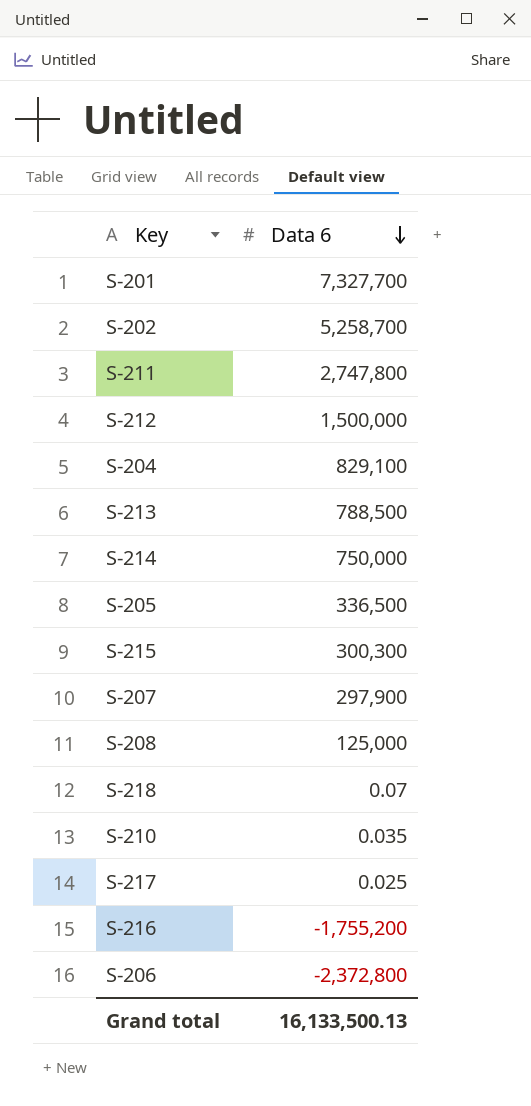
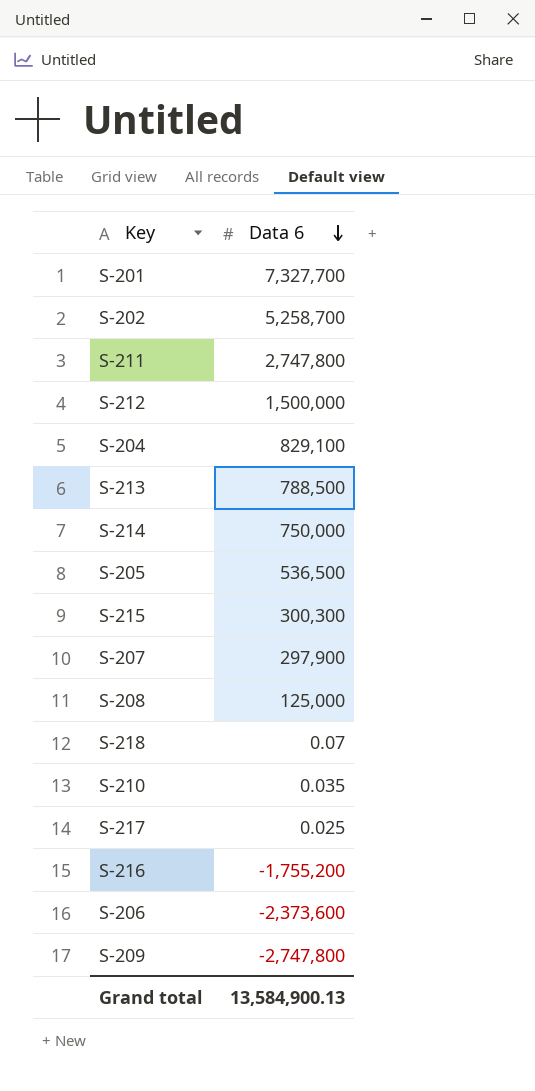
S-205 | Data 6: 336,500 -> 536,500
S-206 | Data 6: -2,372,800 -> -2,373,600
row S-209: none -> -2,747,800
Grand total | Data 6: 16,133,500.13 -> 13,584,900.13

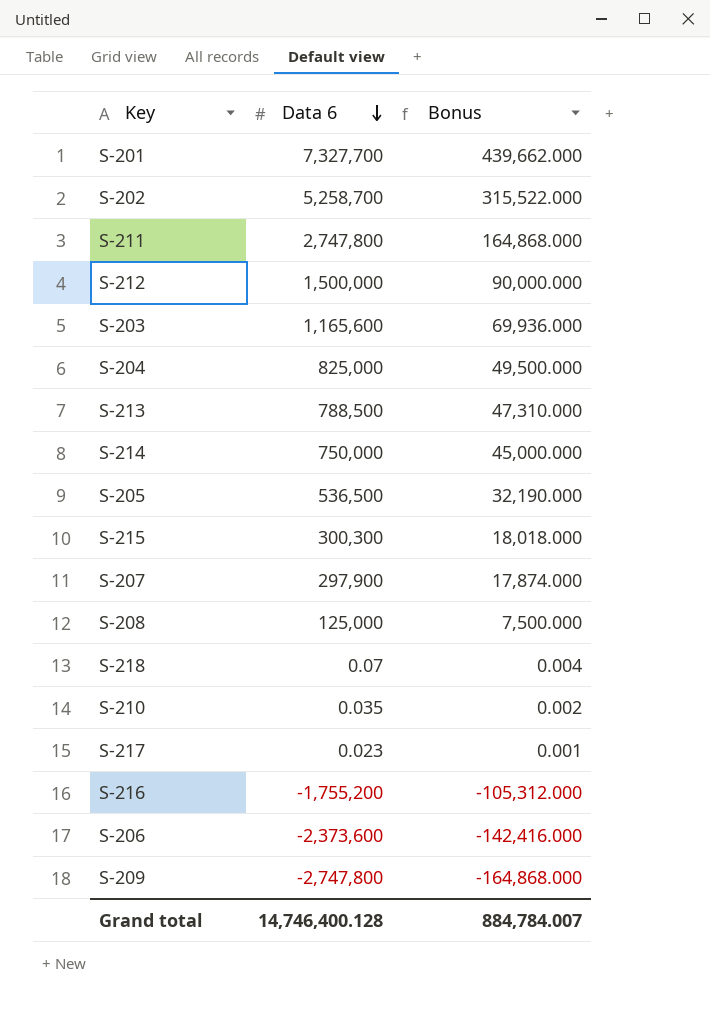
column Bonus | formula: none -> [Data 6] * 0.06
row S-203: none -> 1,165,600 | 69,936.000
S-204 | Data 6: 829,100 -> 825,000
S-217 | Data 6: 0.025 -> 0.023
Grand total | Data 6: 13,584,900.13 -> 14,746,400.128

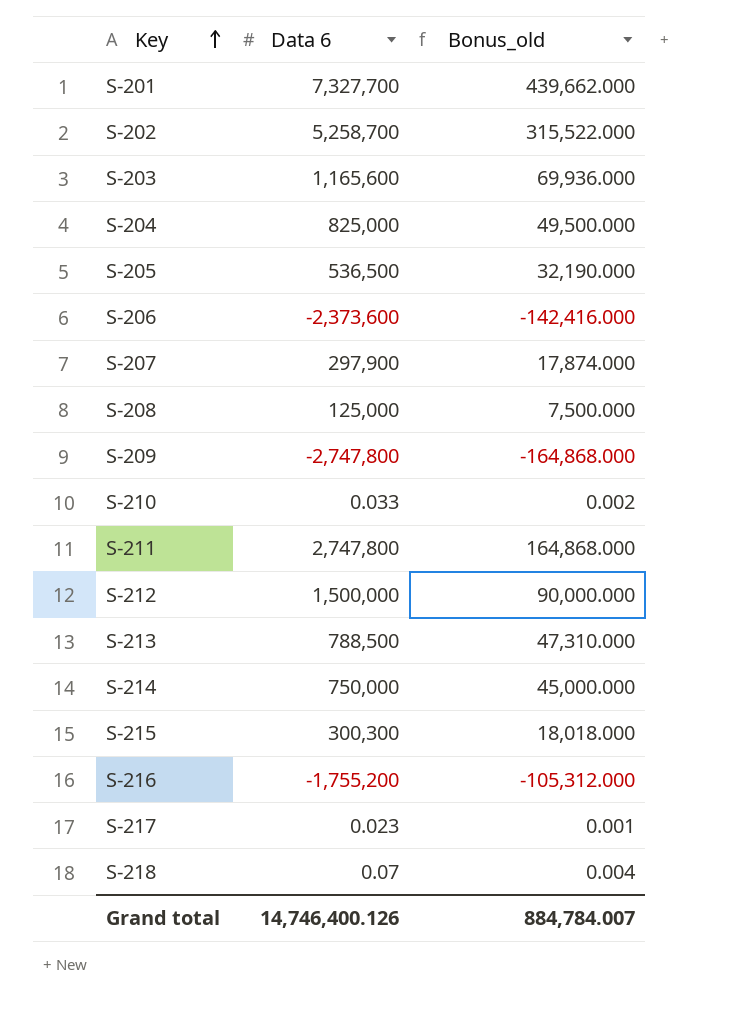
row order: Data 6 descending -> Key ascending
column name: Bonus -> Bonus_old
S-210 | Data 6: 0.035 -> 0.033
Grand total | Data 6: 14,746,400.128 -> 14,746,400.126

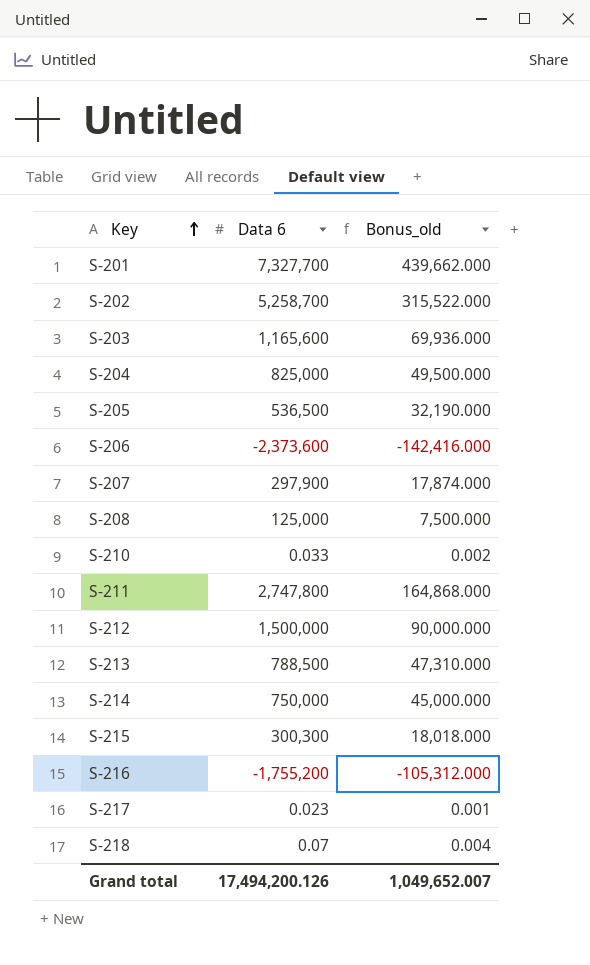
row S-209: -2,747,800 | -164,868.000 -> none
Grand total | Data 6: 14,746,400.126 -> 17,494,200.126
Grand total | Bonus_old: 884,784.007 -> 1,049,652.007

